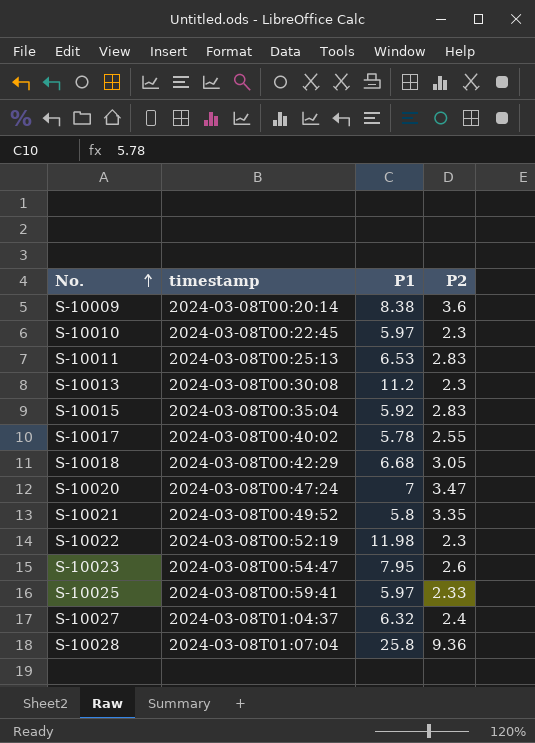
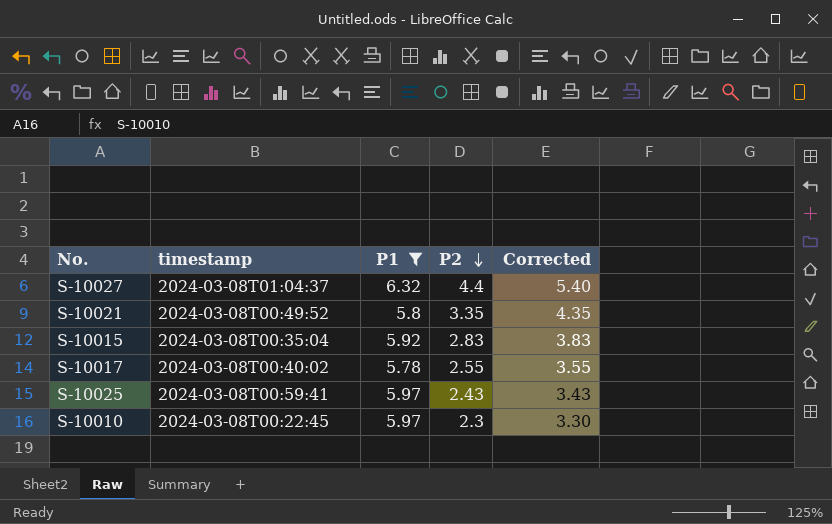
filter: none -> P1 <= 6.32
row order: No. ascending -> P2 descending
column Corrected | formula: none -> [P2] + 1
S-10027 | P2: 2.4 -> 4.4
S-10025 | P2: 2.33 -> 2.43

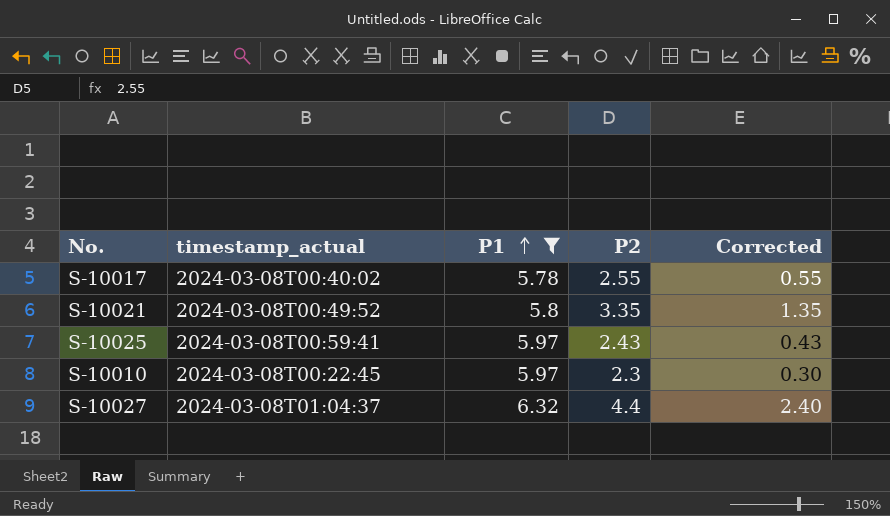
row order: P2 descending -> P1 ascending
column name: timestamp -> timestamp_actual
column Corrected | formula: [P2] + 1 -> [P2] - 2
row S-10015: 2024-03-08T00:35:04 | 5.92 | 2.83 | 3.83 -> none

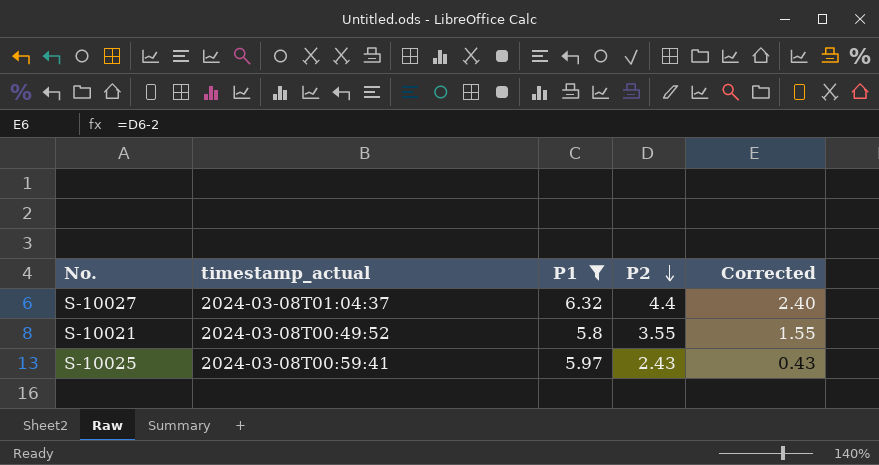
row order: P1 ascending -> P2 descending
row S-10017: 2024-03-08T00:40:02 | 5.78 | 2.55 | 0.55 -> none
row S-10010: 2024-03-08T00:22:45 | 5.97 | 2.3 | 0.30 -> none
S-10021 | P2: 3.35 -> 3.55
S-10021 | Corrected: 1.35 -> 1.55

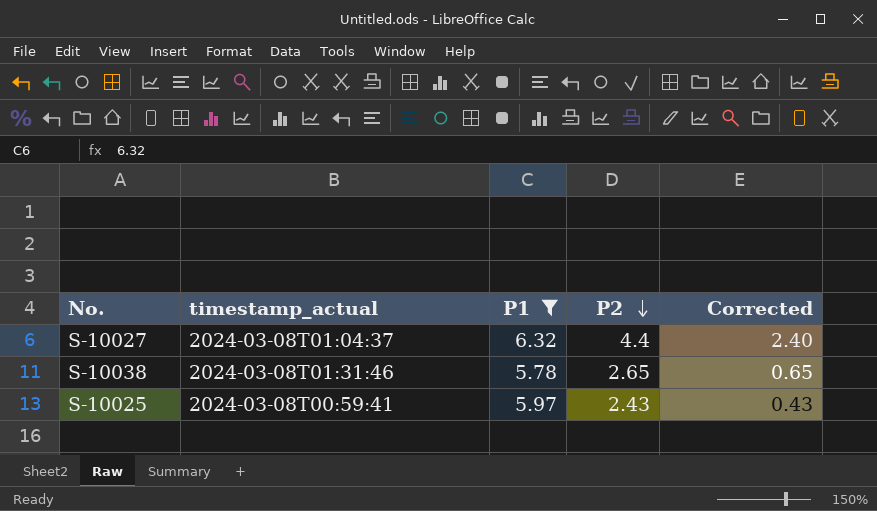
row S-10021: 2024-03-08T00:49:52 | 5.8 | 3.55 | 1.55 -> none
row S-10038: none -> 2024-03-08T01:31:46 | 5.78 | 2.65 | 0.65

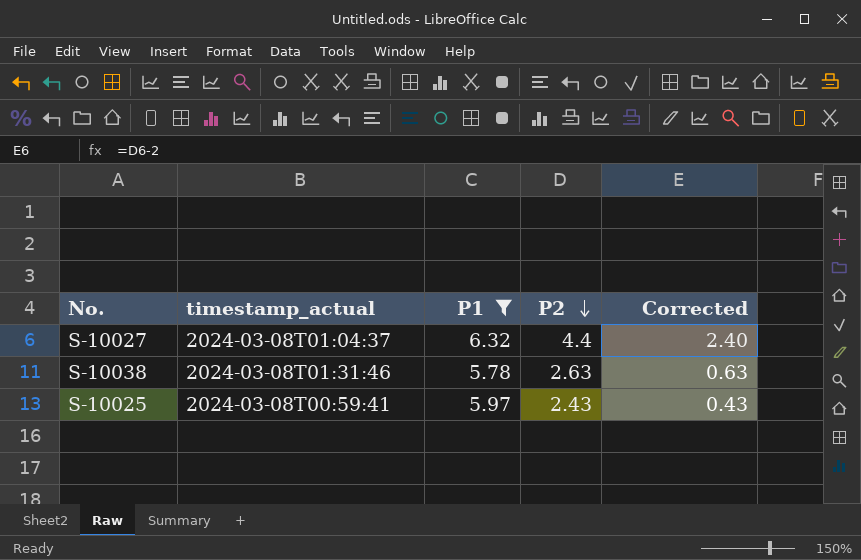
S-10038 | P2: 2.65 -> 2.63
S-10038 | Corrected: 0.65 -> 0.63

